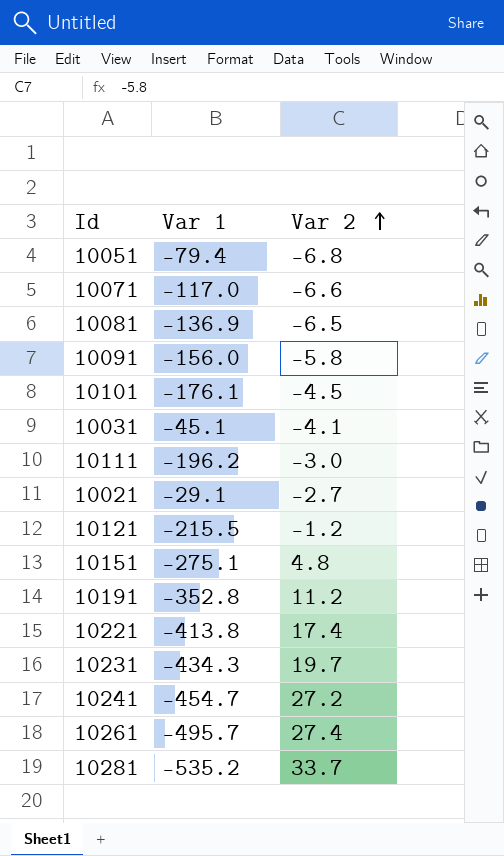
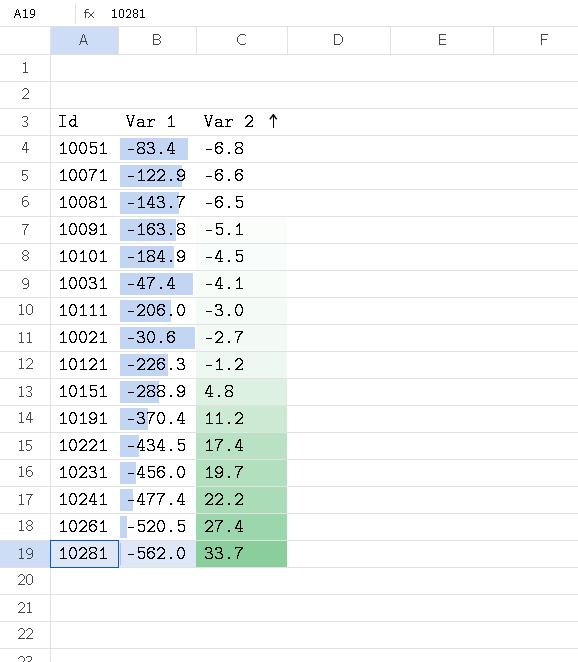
10051 | Var 1: -79.4 -> -83.4
10071 | Var 1: -117.0 -> -122.9
10081 | Var 1: -136.9 -> -143.7
10091 | Var 1: -156.0 -> -163.8
10091 | Var 2: -5.8 -> -5.1
10101 | Var 1: -176.1 -> -184.9
10031 | Var 1: -45.1 -> -47.4
10111 | Var 1: -196.2 -> -206.0
10021 | Var 1: -29.1 -> -30.6
10121 | Var 1: -215.5 -> -226.3
10151 | Var 1: -275.1 -> -288.9
10191 | Var 1: -352.8 -> -370.4
10221 | Var 1: -413.8 -> -434.5
10231 | Var 1: -434.3 -> -456.0
10241 | Var 1: -454.7 -> -477.4
10241 | Var 2: 27.2 -> 22.2
10261 | Var 1: -495.7 -> -520.5
10281 | Var 1: -535.2 -> -562.0

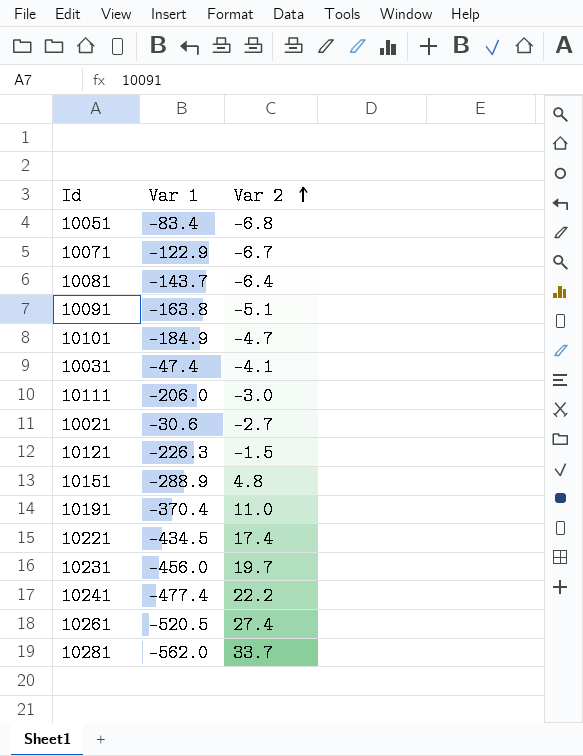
10071 | Var 2: -6.6 -> -6.7
10081 | Var 2: -6.5 -> -6.4
10101 | Var 2: -4.5 -> -4.7
10121 | Var 2: -1.2 -> -1.5
10191 | Var 2: 11.2 -> 11.0

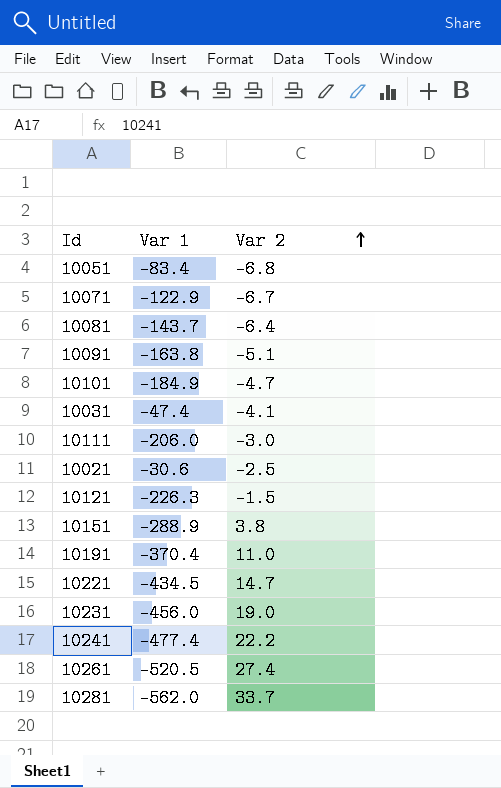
10021 | Var 2: -2.7 -> -2.5
10151 | Var 2: 4.8 -> 3.8
10221 | Var 2: 17.4 -> 14.7
10231 | Var 2: 19.7 -> 19.0

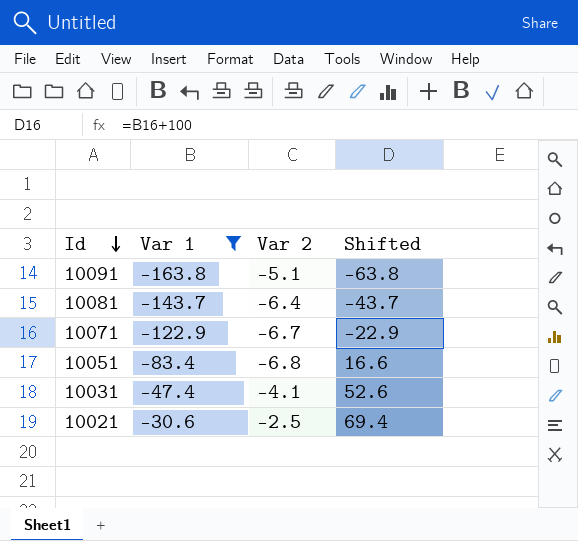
filter: none -> Var 1 >= -163.8
row order: Var 2 ascending -> Id descending
column Shifted | formula: none -> [Var 1] + 100

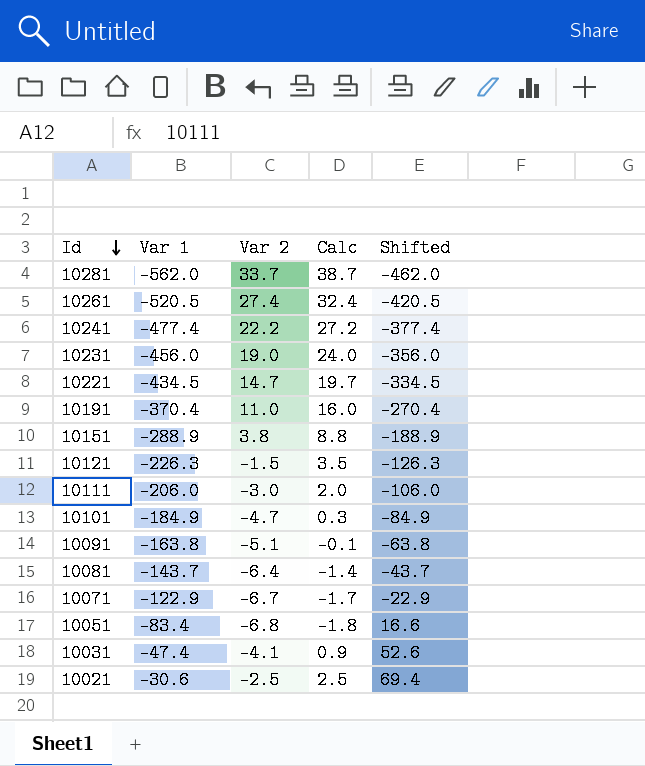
filter: Var 1 >= -163.8 -> none
column Calc | formula: none -> [Var 2] + 5

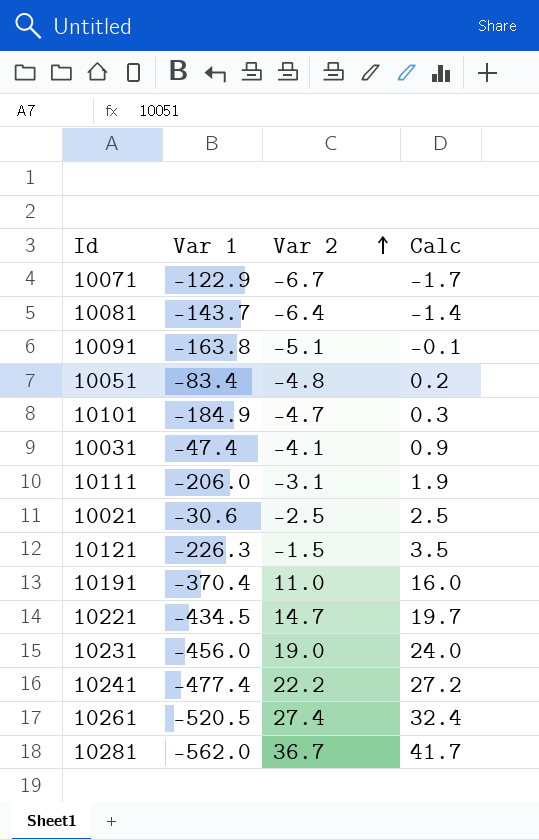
row order: Id descending -> Var 2 ascending
column Shifted | formula: [Var 1] + 100 -> none
row 10151: -288.9 | 3.8 | 8.8 | -188.9 -> none
10051 | Var 2: -6.8 -> -4.8
10051 | Calc: -1.8 -> 0.2
10111 | Var 2: -3.0 -> -3.1
10111 | Calc: 2.0 -> 1.9
10281 | Var 2: 33.7 -> 36.7
10281 | Calc: 38.7 -> 41.7

